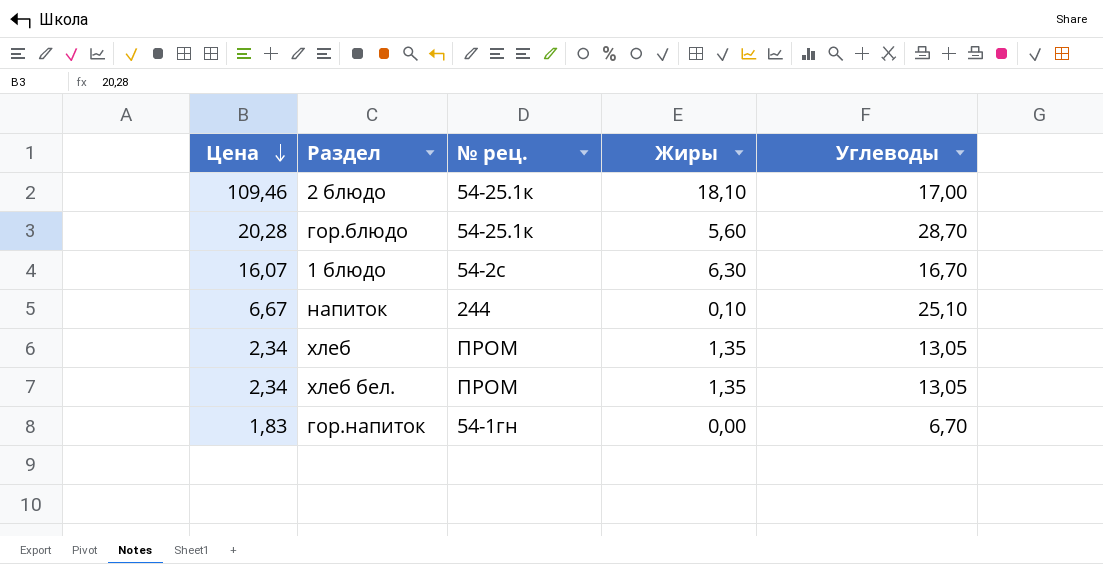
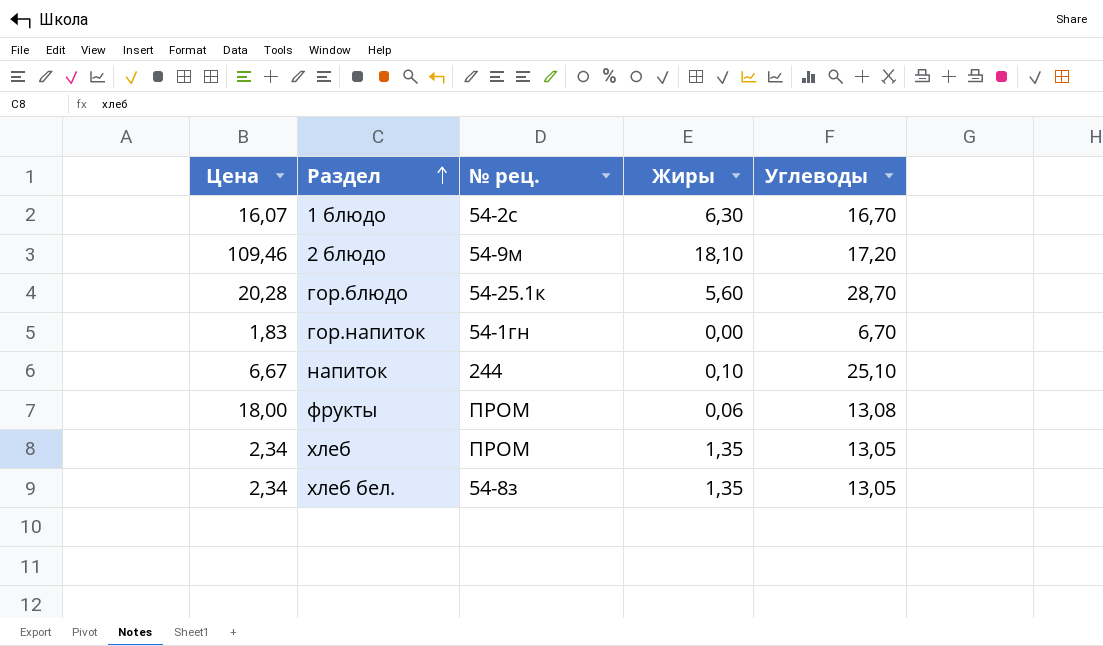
row order: Цена descending -> Раздел ascending
2 блюдо | № рец.: 54-25.1к -> 54-9м
2 блюдо | Углеводы: 17,00 -> 17,20
row фрукты: none -> 18,00 | ПРОМ | 0,06 | 13,08
хлеб бел. | № рец.: ПРОМ -> 54-8з

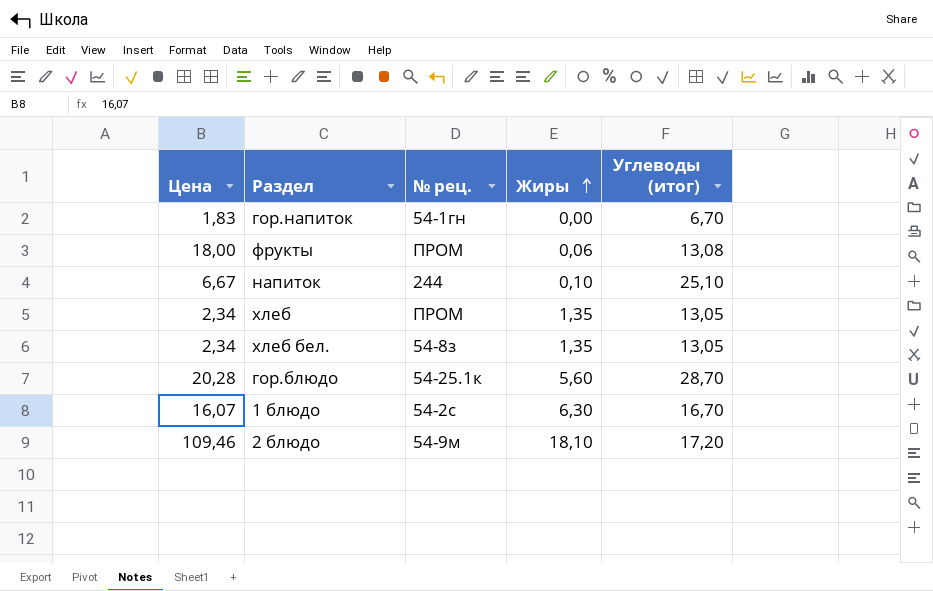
row order: Раздел ascending -> Жиры ascending
column name: Углеводы -> Углеводы (итог)

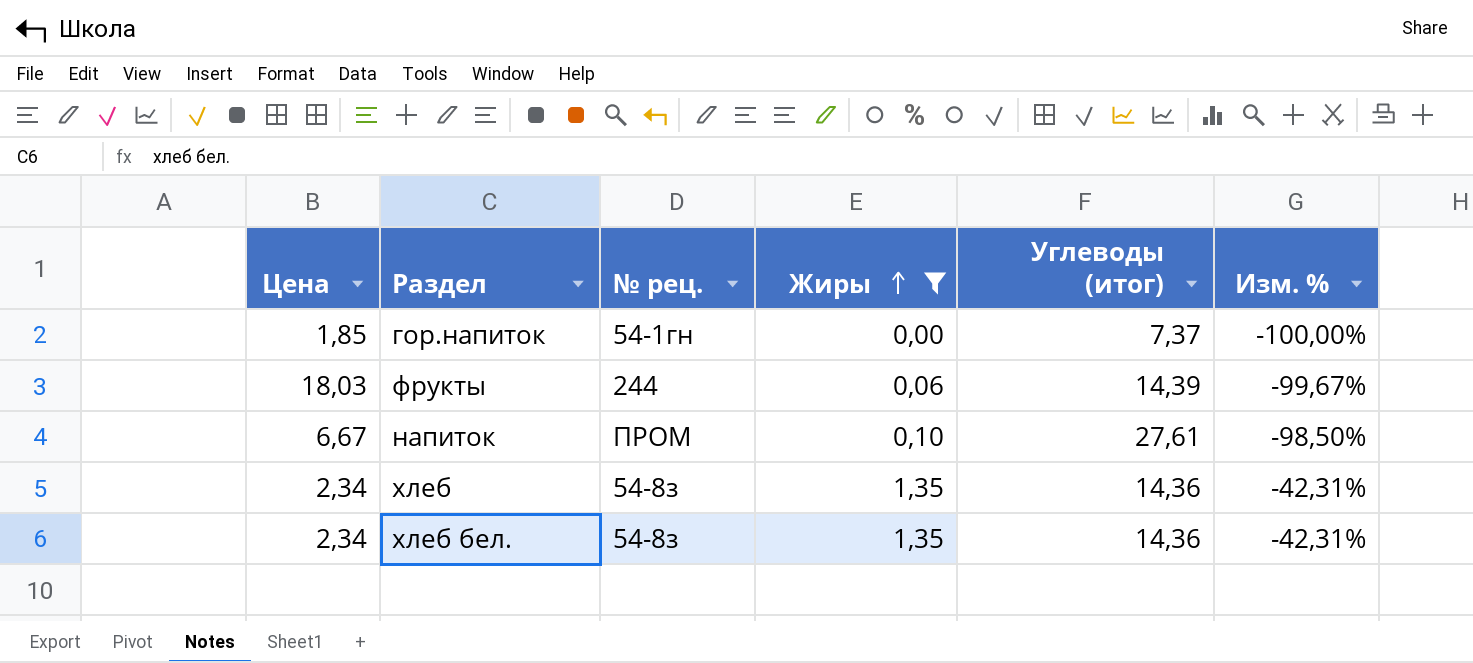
filter: none -> Жиры <= 1,35
column Изм. % | formula: none -> ([Жиры] - [Цена]) / [Цена]
гор.напиток | Цена: 1,83 -> 1,85
гор.напиток | Углеводы (итог): 6,70 -> 7,37
фрукты | Цена: 18,00 -> 18,03
фрукты | № рец.: ПРОМ -> 244
фрукты | Углеводы (итог): 13,08 -> 14,39
напиток | № рец.: 244 -> ПРОМ
напиток | Углеводы (итог): 25,10 -> 27,61
хлеб | № рец.: ПРОМ -> 54-8з
хлеб | Углеводы (итог): 13,05 -> 14,36
хлеб бел. | Углеводы (итог): 13,05 -> 14,36

